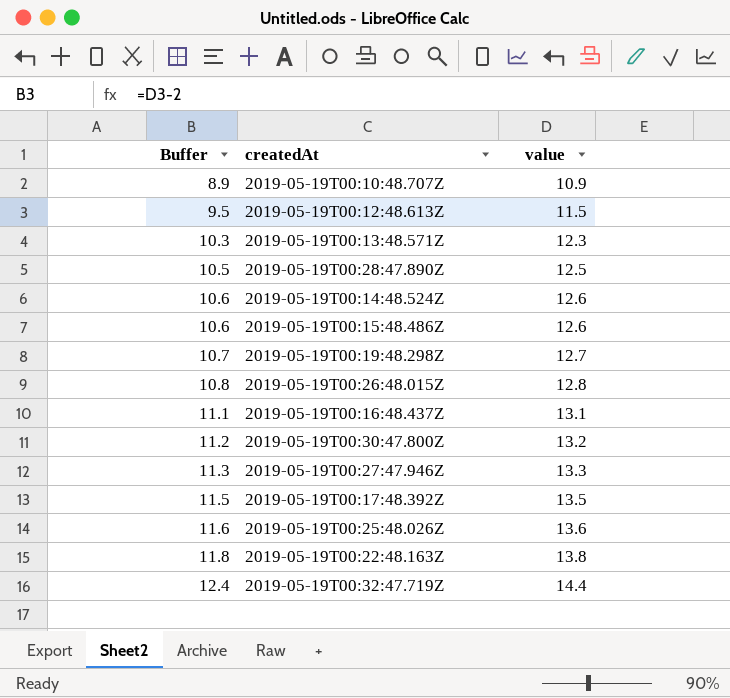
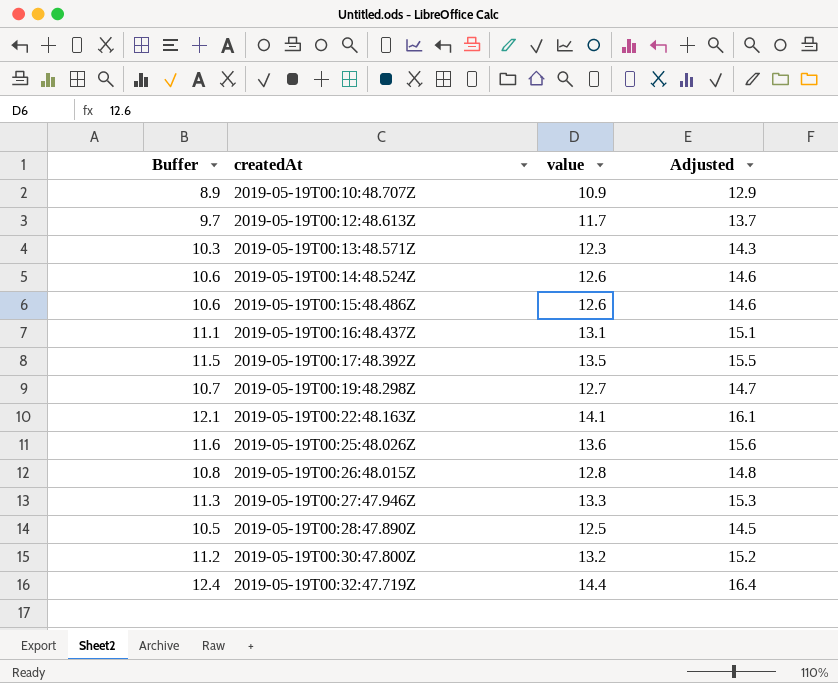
row order: Buffer ascending -> createdAt ascending
column Adjusted | formula: none -> [value] + 2
2019-05-19T00:12:48.613Z | Buffer: 9.5 -> 9.7
2019-05-19T00:12:48.613Z | value: 11.5 -> 11.7
2019-05-19T00:22:48.163Z | Buffer: 11.8 -> 12.1
2019-05-19T00:22:48.163Z | value: 13.8 -> 14.1

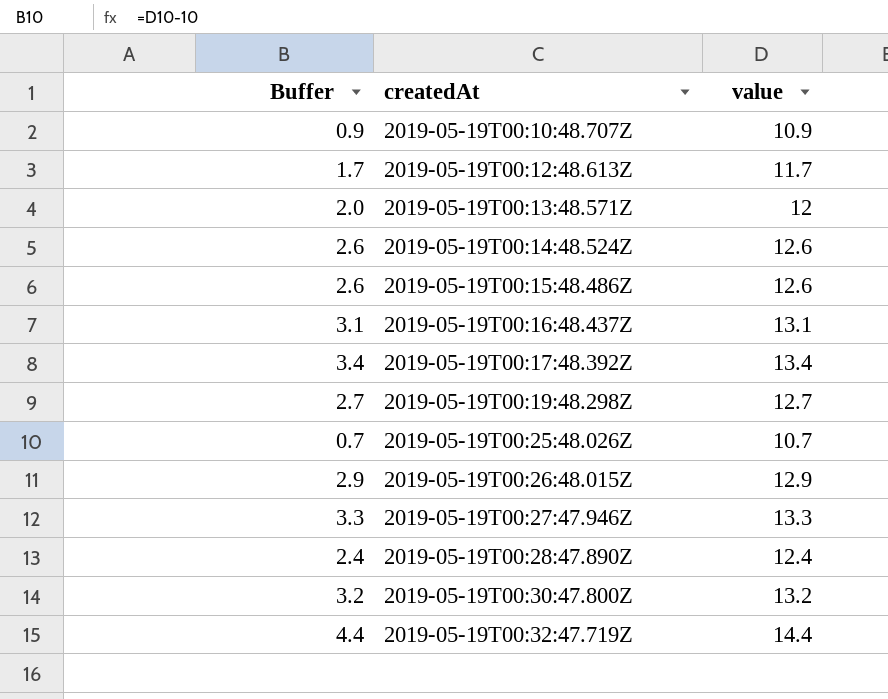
column Adjusted | formula: [value] + 2 -> none
column Buffer | formula: [value] - 2 -> [value] - 10
row 2019-05-19T00:22:48.163Z: 12.1 | 14.1 | 16.1 -> none
2019-05-19T00:13:48.571Z | value: 12.3 -> 12
2019-05-19T00:17:48.392Z | value: 13.5 -> 13.4
2019-05-19T00:25:48.026Z | value: 13.6 -> 10.7
2019-05-19T00:26:48.015Z | value: 12.8 -> 12.9
2019-05-19T00:28:47.890Z | value: 12.5 -> 12.4

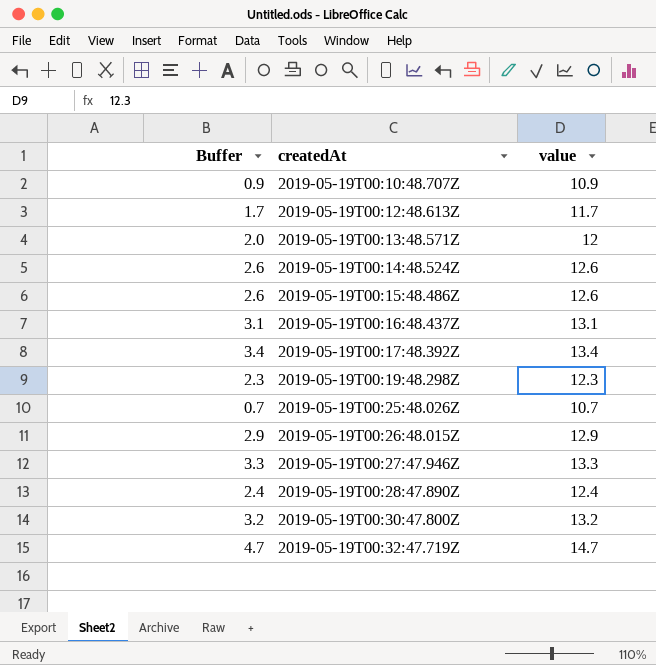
2019-05-19T00:19:48.298Z | Buffer: 2.7 -> 2.3
2019-05-19T00:19:48.298Z | value: 12.7 -> 12.3
2019-05-19T00:32:47.719Z | Buffer: 4.4 -> 4.7
2019-05-19T00:32:47.719Z | value: 14.4 -> 14.7

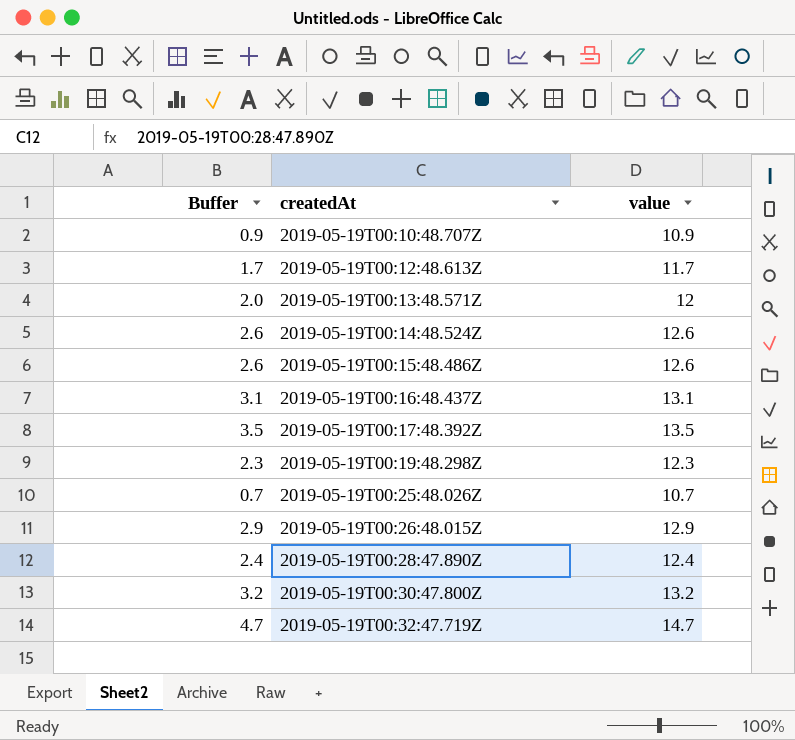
row 2019-05-19T00:27:47.946Z: 3.3 | 13.3 -> none
2019-05-19T00:17:48.392Z | Buffer: 3.4 -> 3.5
2019-05-19T00:17:48.392Z | value: 13.4 -> 13.5

